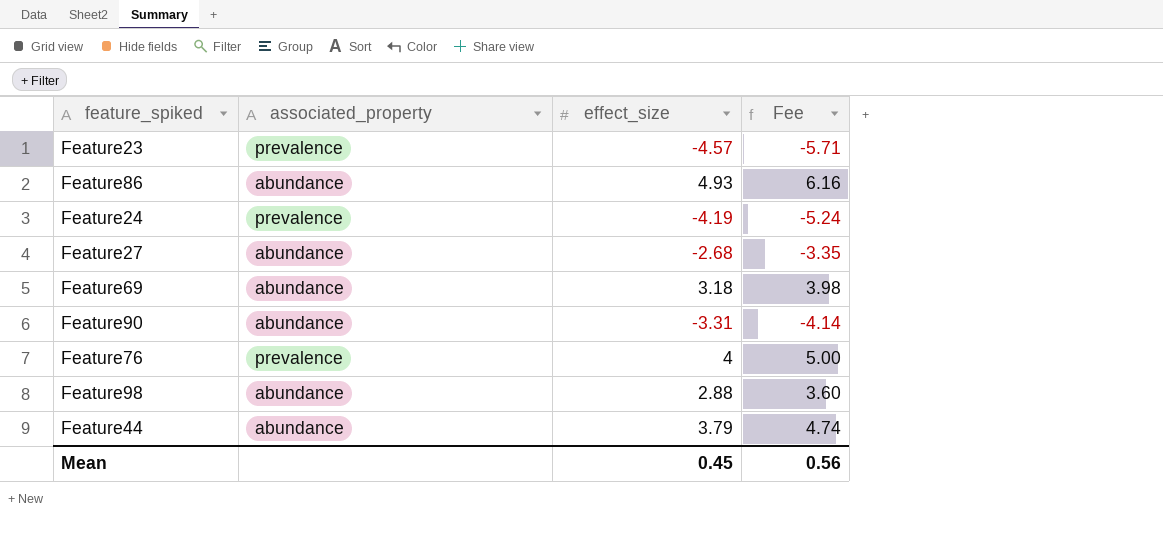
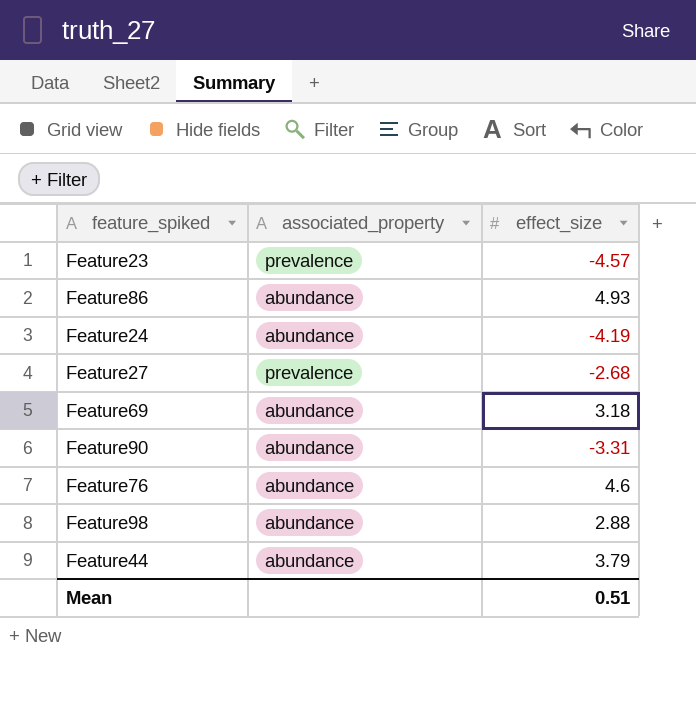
column Fee | formula: [effect_size] * 1.25 -> none
Feature24 | associated_property: prevalence -> abundance
Feature27 | associated_property: abundance -> prevalence
Feature76 | associated_property: prevalence -> abundance
Feature76 | effect_size: 4 -> 4.6
Mean | effect_size: 0.45 -> 0.51

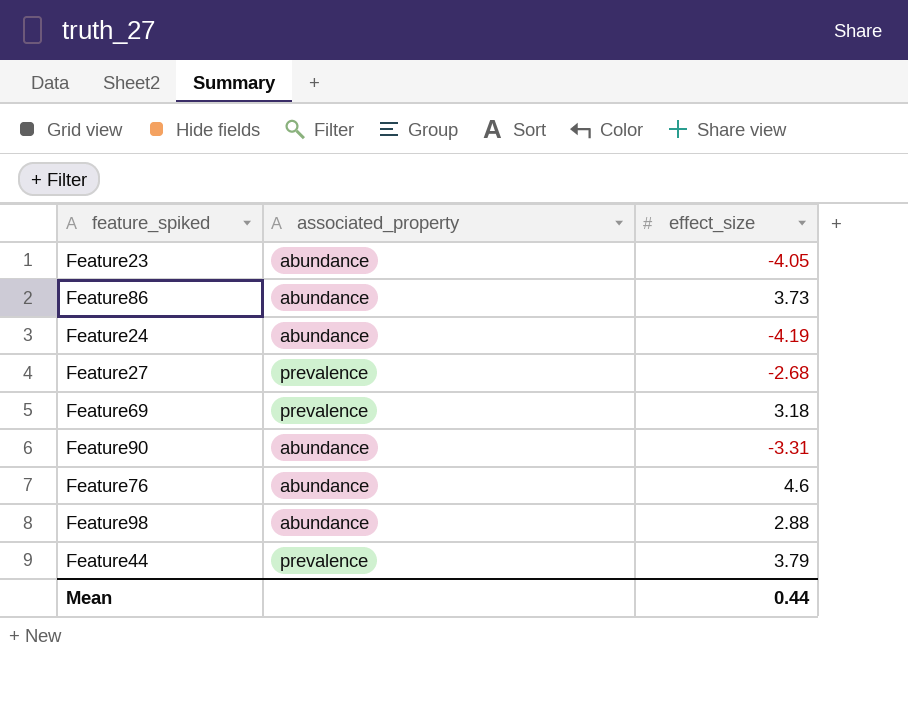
Feature23 | associated_property: prevalence -> abundance
Feature23 | effect_size: -4.57 -> -4.05
Feature86 | effect_size: 4.93 -> 3.73
Feature69 | associated_property: abundance -> prevalence
Feature44 | associated_property: abundance -> prevalence
Mean | effect_size: 0.51 -> 0.44

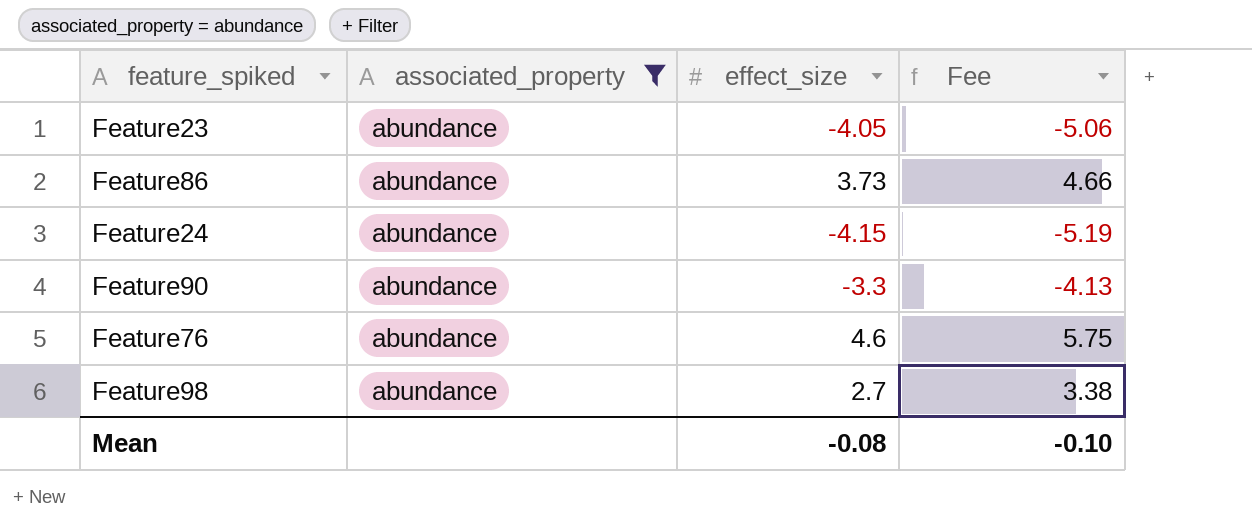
filter: none -> associated_property = abundance
column Fee | formula: none -> [effect_size] * 1.25
Feature24 | effect_size: -4.19 -> -4.15
Feature90 | effect_size: -3.31 -> -3.3
Feature98 | effect_size: 2.88 -> 2.7
Mean | effect_size: 0.44 -> -0.08

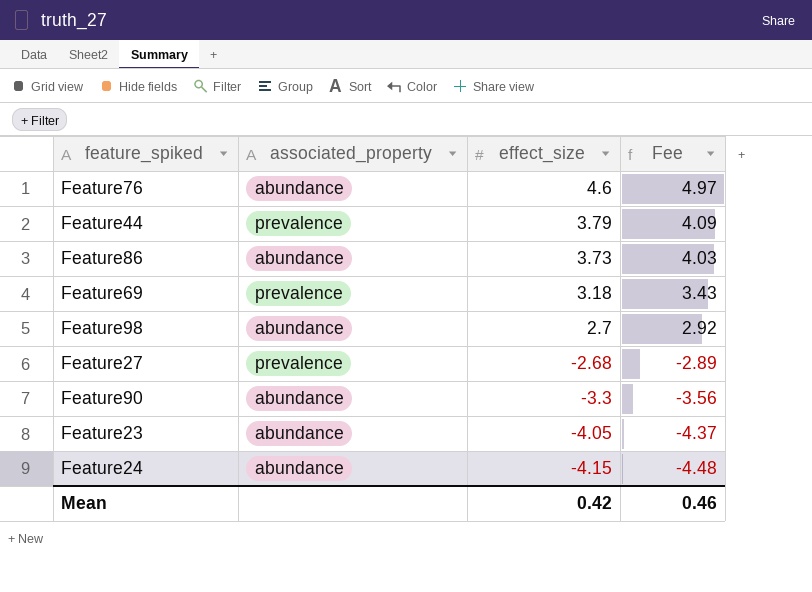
filter: associated_property = abundance -> none
row order: none -> effect_size descending
column Fee | formula: [effect_size] * 1.25 -> [effect_size] * 1.08
Mean | effect_size: -0.08 -> 0.42
Mean | Fee: -0.10 -> 0.46

